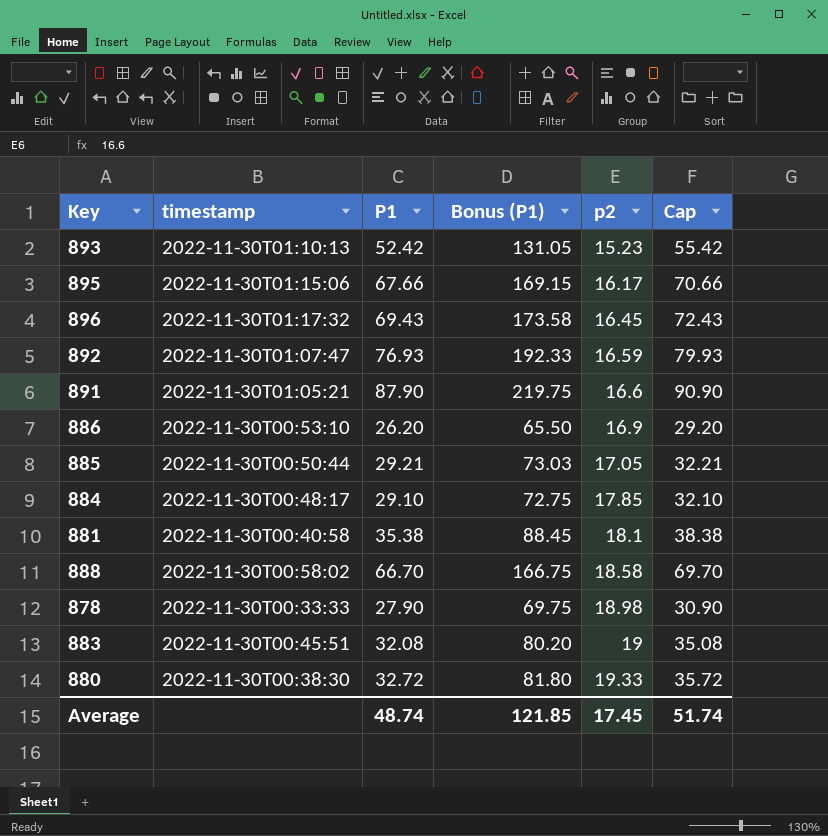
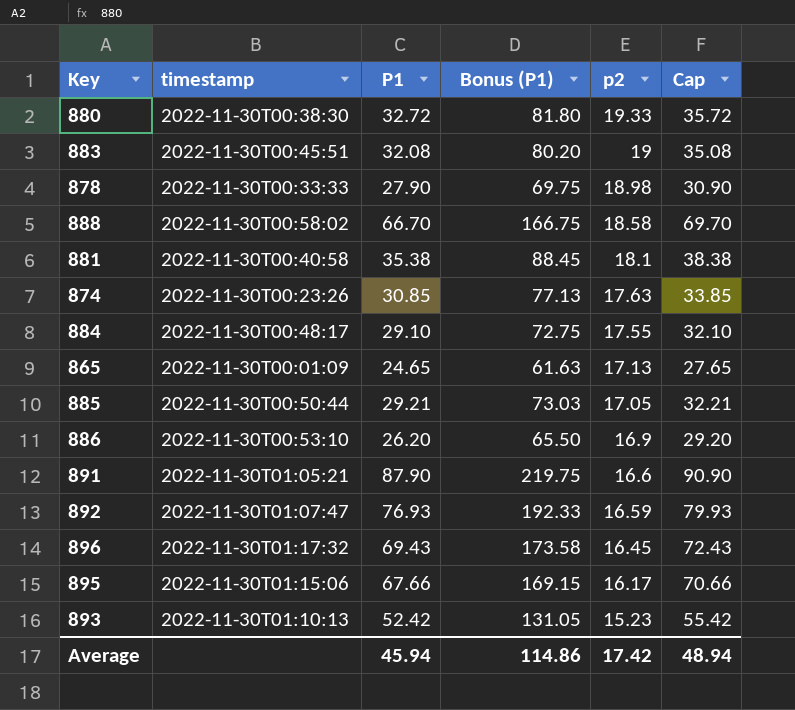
row order: p2 ascending -> p2 descending
row 874: none -> 2022-11-30T00:23:26 | 30.85 | 77.13 | 17.63 | 33.85
884 | p2: 17.85 -> 17.55
row 865: none -> 2022-11-30T00:01:09 | 24.65 | 61.63 | 17.13 | 27.65
Average | P1: 48.74 -> 45.94
Average | Bonus (P1): 121.85 -> 114.86
Average | p2: 17.45 -> 17.42
Average | Cap: 51.74 -> 48.94

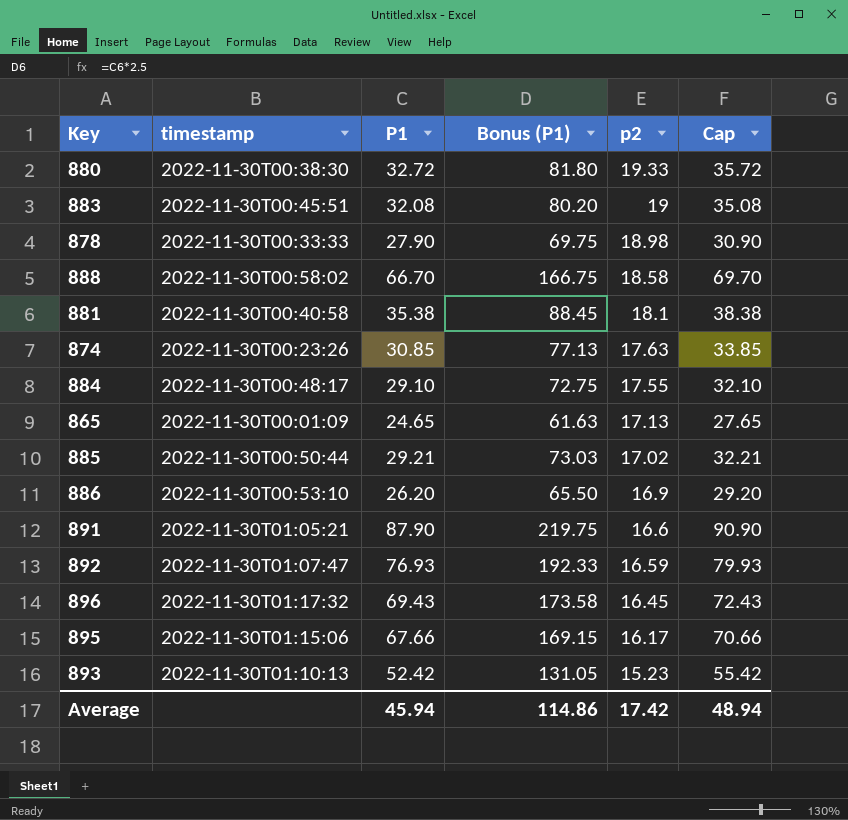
885 | p2: 17.05 -> 17.02

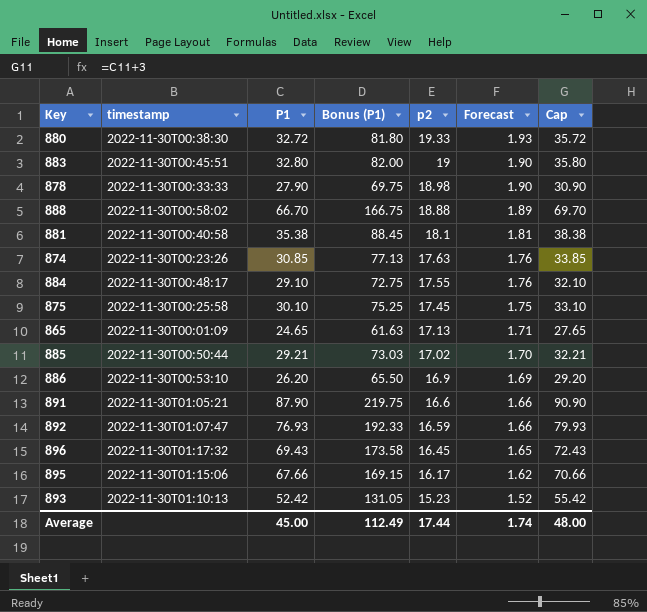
column Forecast | formula: none -> [p2] * 0.1
883 | P1: 32.08 -> 32.80
883 | Bonus (P1): 80.20 -> 82.00
883 | Cap: 35.08 -> 35.80
888 | p2: 18.58 -> 18.88
row 875: none -> 2022-11-30T00:25:58 | 30.10 | 75.25 | 17.45 | 1.75 | 33.10
Average | P1: 45.94 -> 45.00
Average | Bonus (P1): 114.86 -> 112.49
Average | p2: 17.42 -> 17.44
Average | Cap: 48.94 -> 48.00

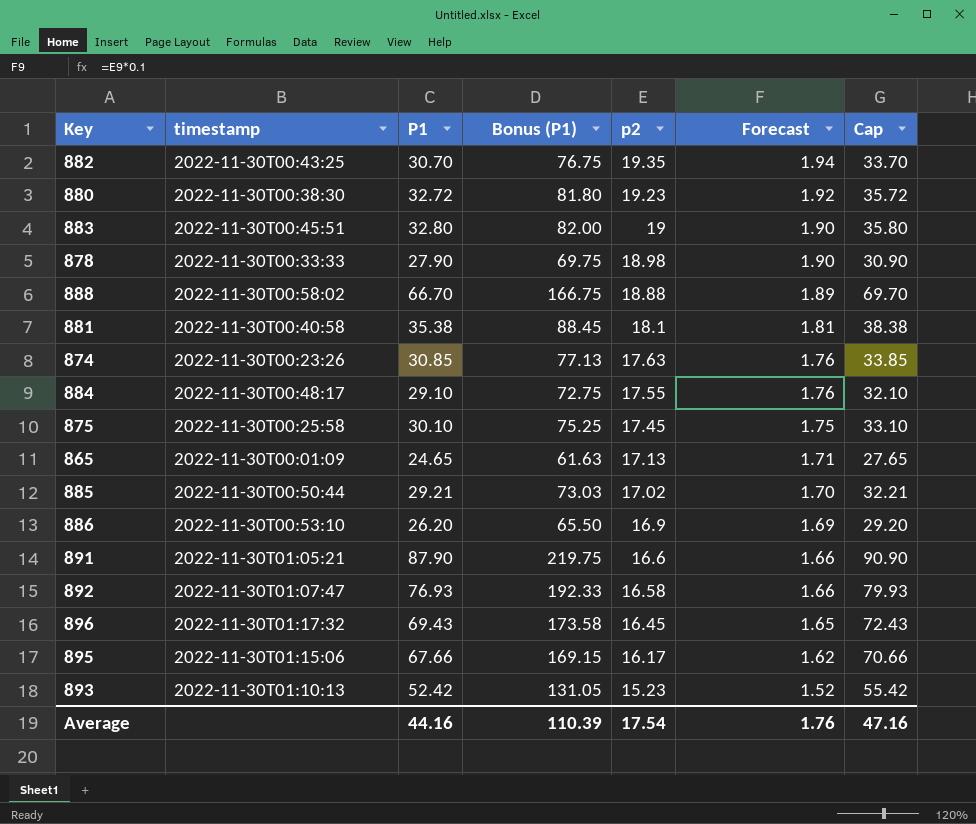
row 882: none -> 2022-11-30T00:43:25 | 30.70 | 76.75 | 19.35 | 1.94 | 33.70
880 | p2: 19.33 -> 19.23
880 | Forecast: 1.93 -> 1.92
892 | p2: 16.59 -> 16.58
Average | P1: 45.00 -> 44.16
Average | Bonus (P1): 112.49 -> 110.39
Average | p2: 17.44 -> 17.54
Average | Forecast: 1.74 -> 1.76
Average | Cap: 48.00 -> 47.16

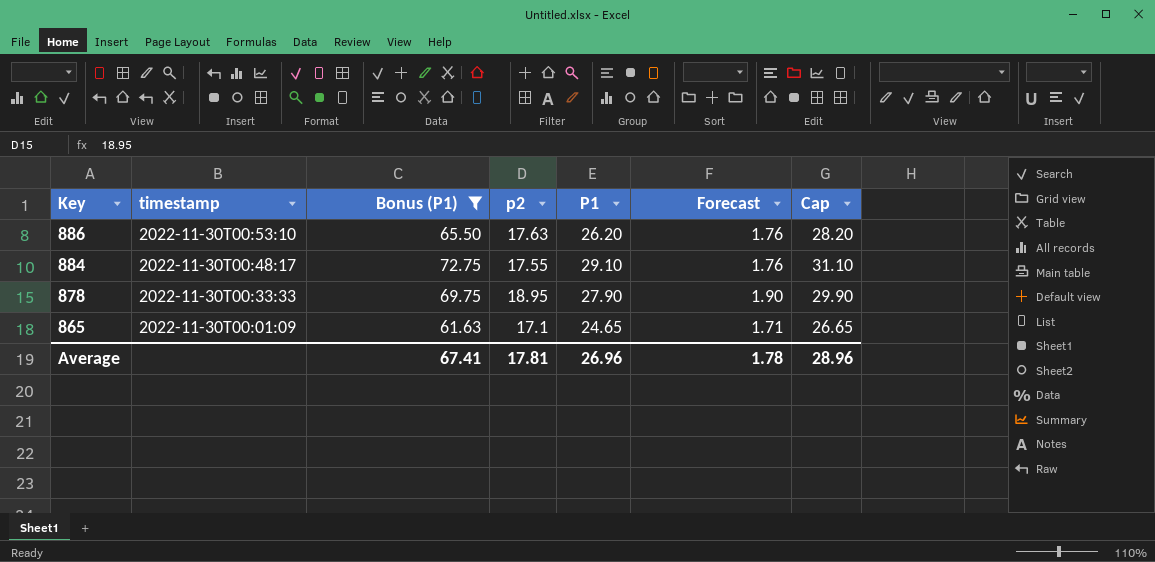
filter: none -> Bonus (P1) <= 72.75
row order: p2 descending -> Key descending
column P1 | position: 3 -> 5
column Cap | formula: [P1] + 3 -> [P1] + 2
886 | p2: 16.9 -> 17.63
886 | Forecast: 1.69 -> 1.76
878 | p2: 18.98 -> 18.95
865 | p2: 17.13 -> 17.1
Average | Bonus (P1): 110.39 -> 67.41
Average | p2: 17.54 -> 17.81
Average | P1: 44.16 -> 26.96
Average | Forecast: 1.76 -> 1.78
Average | Cap: 47.16 -> 28.96

